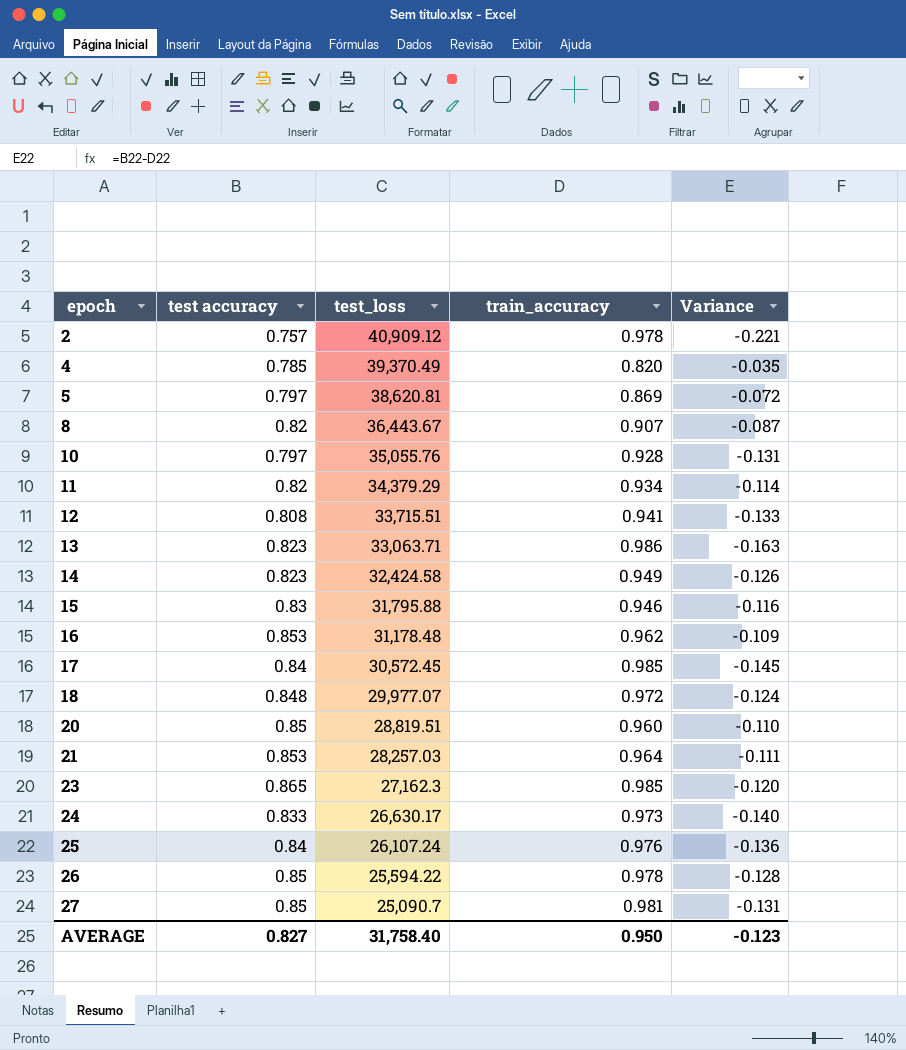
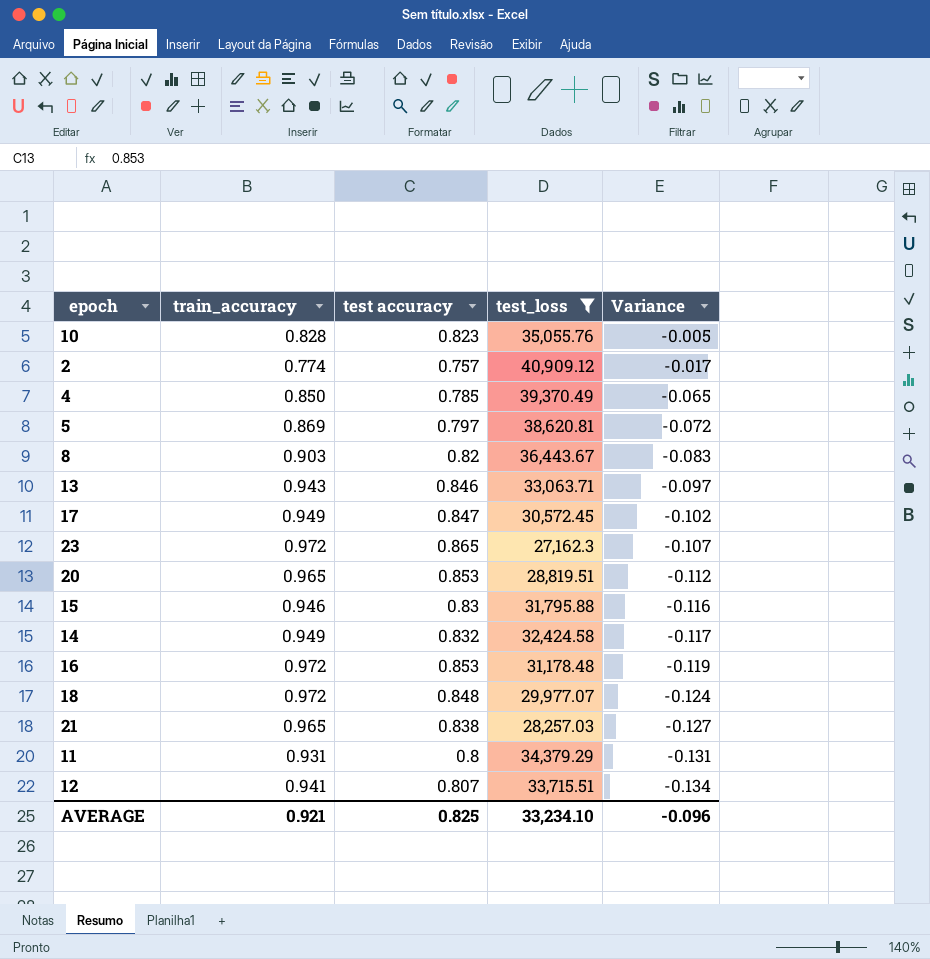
filter: none -> test_loss >= 27,162.3
row order: epoch ascending -> Variance descending
column train_accuracy | position: 4 -> 2
10 | train_accuracy: 0.928 -> 0.828
10 | test accuracy: 0.797 -> 0.823
10 | Variance: -0.131 -> -0.005
2 | train_accuracy: 0.978 -> 0.774
2 | Variance: -0.221 -> -0.017
4 | train_accuracy: 0.820 -> 0.850
4 | Variance: -0.035 -> -0.065
8 | train_accuracy: 0.907 -> 0.903
8 | Variance: -0.087 -> -0.083
13 | train_accuracy: 0.986 -> 0.943
13 | test accuracy: 0.823 -> 0.846
13 | Variance: -0.163 -> -0.097
17 | train_accuracy: 0.985 -> 0.949
17 | test accuracy: 0.84 -> 0.847
17 | Variance: -0.145 -> -0.102
23 | train_accuracy: 0.985 -> 0.972
23 | Variance: -0.120 -> -0.107
20 | train_accuracy: 0.960 -> 0.965
20 | test accuracy: 0.85 -> 0.853
20 | Variance: -0.110 -> -0.112
14 | test accuracy: 0.823 -> 0.832
14 | Variance: -0.126 -> -0.117
16 | train_accuracy: 0.962 -> 0.972
16 | Variance: -0.109 -> -0.119
21 | train_accuracy: 0.964 -> 0.965
21 | test accuracy: 0.853 -> 0.838
21 | Variance: -0.111 -> -0.127
11 | train_accuracy: 0.934 -> 0.931
11 | test accuracy: 0.82 -> 0.8
11 | Variance: -0.114 -> -0.131
12 | test accuracy: 0.808 -> 0.807
12 | Variance: -0.133 -> -0.134
AVERAGE | train_accuracy: 0.950 -> 0.921
AVERAGE | test accuracy: 0.827 -> 0.825
AVERAGE | test_loss: 31,758.40 -> 33,234.10
AVERAGE | Variance: -0.123 -> -0.096

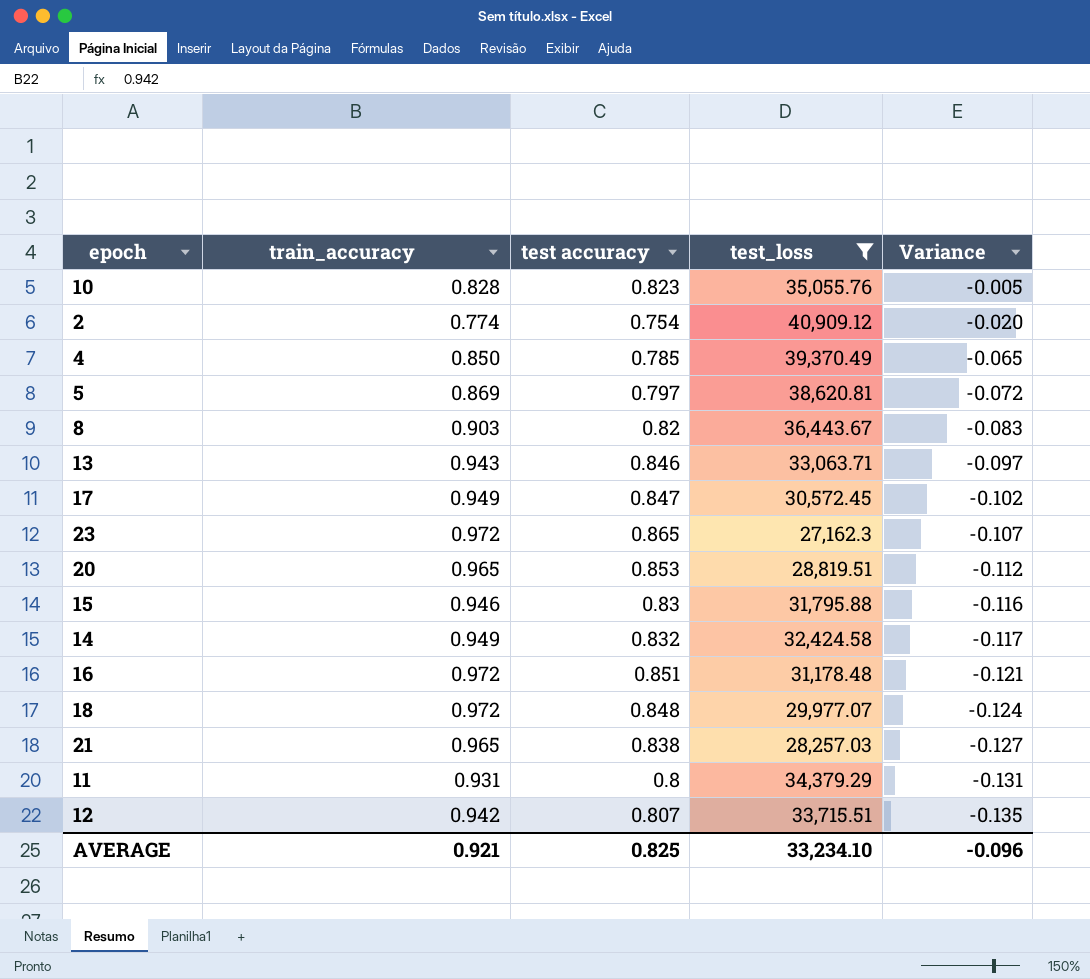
2 | test accuracy: 0.757 -> 0.754
2 | Variance: -0.017 -> -0.020
16 | test accuracy: 0.853 -> 0.851
16 | Variance: -0.119 -> -0.121
12 | train_accuracy: 0.941 -> 0.942
12 | Variance: -0.134 -> -0.135

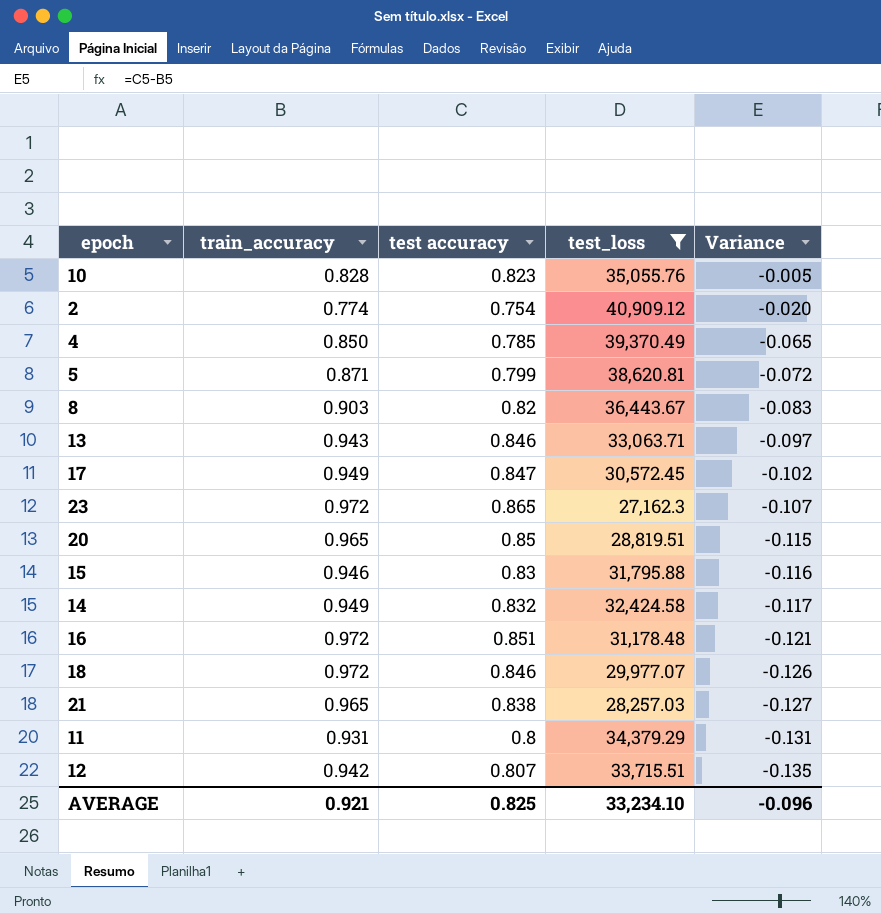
5 | train_accuracy: 0.869 -> 0.871
5 | test accuracy: 0.797 -> 0.799
20 | test accuracy: 0.853 -> 0.85
20 | Variance: -0.112 -> -0.115
18 | test accuracy: 0.848 -> 0.846
18 | Variance: -0.124 -> -0.126

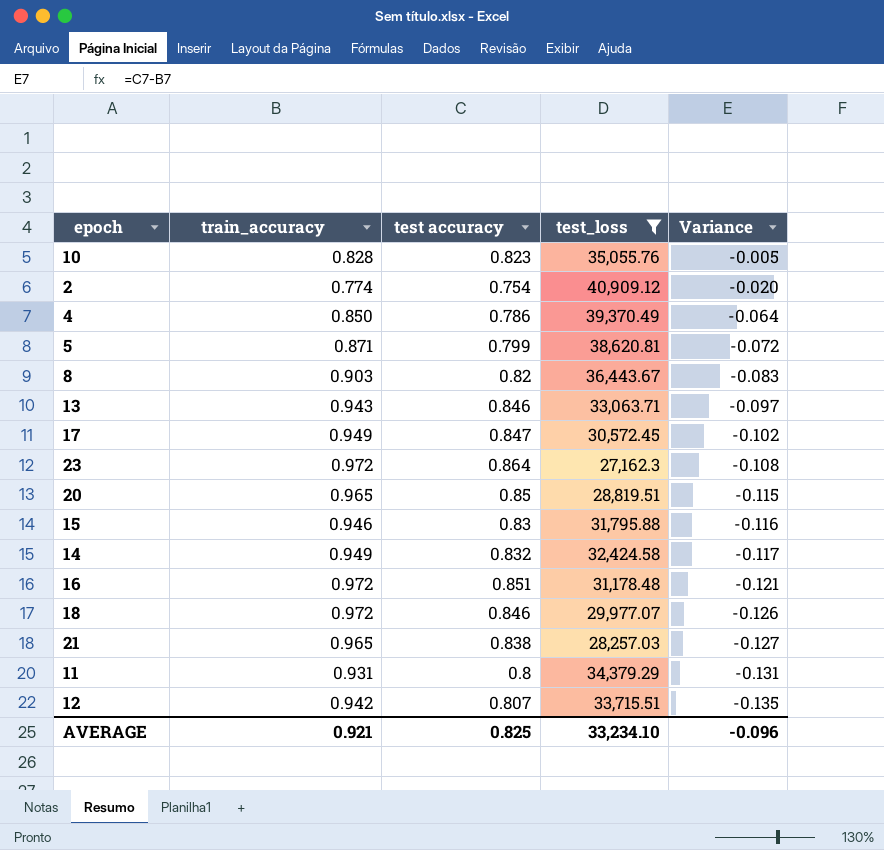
4 | test accuracy: 0.785 -> 0.786
4 | Variance: -0.065 -> -0.064
23 | test accuracy: 0.865 -> 0.864
23 | Variance: -0.107 -> -0.108

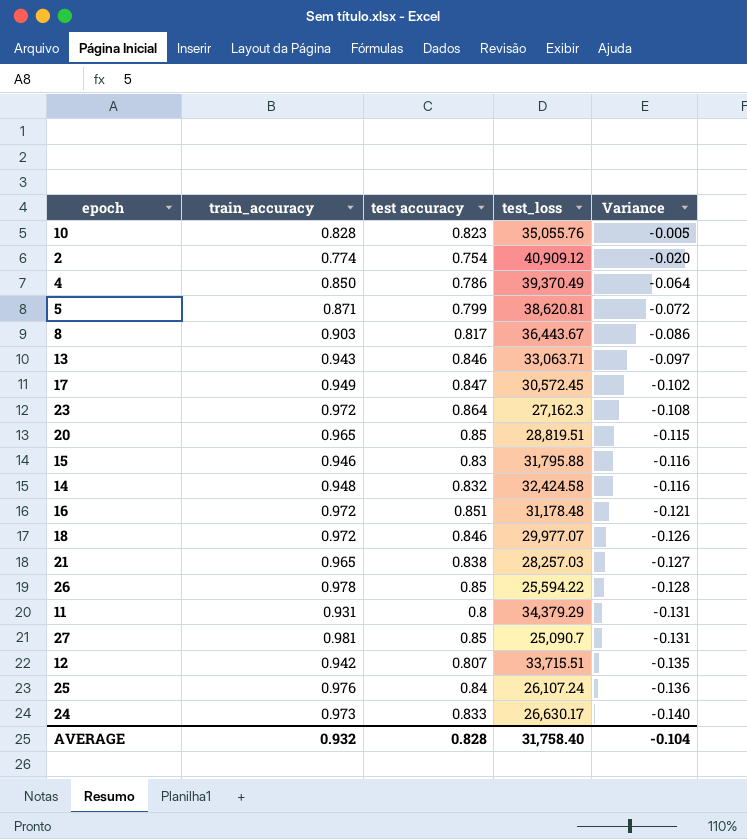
filter: test_loss >= 27,162.3 -> none
8 | test accuracy: 0.82 -> 0.817
8 | Variance: -0.083 -> -0.086
14 | train_accuracy: 0.949 -> 0.948
14 | Variance: -0.117 -> -0.116
AVERAGE | train_accuracy: 0.921 -> 0.932
AVERAGE | test accuracy: 0.825 -> 0.828
AVERAGE | test_loss: 33,234.10 -> 31,758.40
AVERAGE | Variance: -0.096 -> -0.104

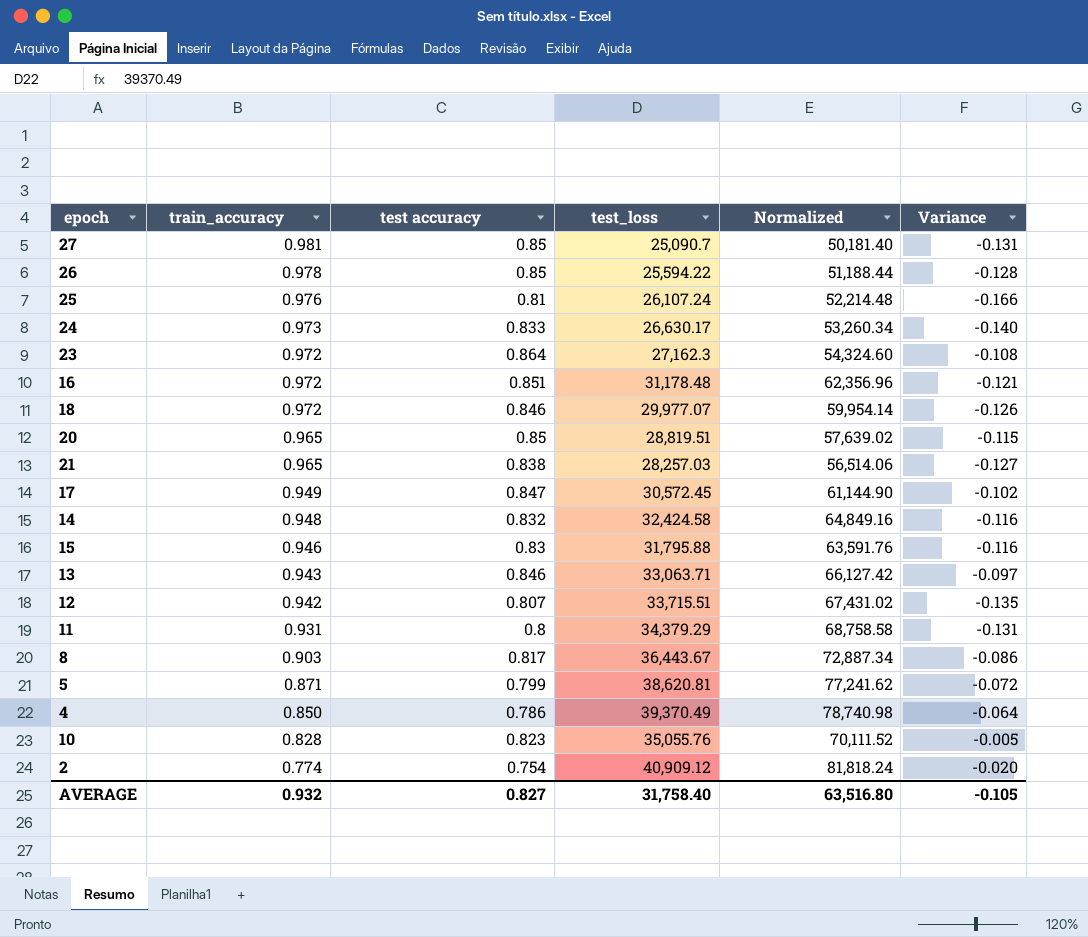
row order: Variance descending -> train_accuracy descending
column Normalized | formula: none -> [test_loss] * 2
25 | test accuracy: 0.84 -> 0.81
25 | Variance: -0.136 -> -0.166
AVERAGE | test accuracy: 0.828 -> 0.827
AVERAGE | Variance: -0.104 -> -0.105

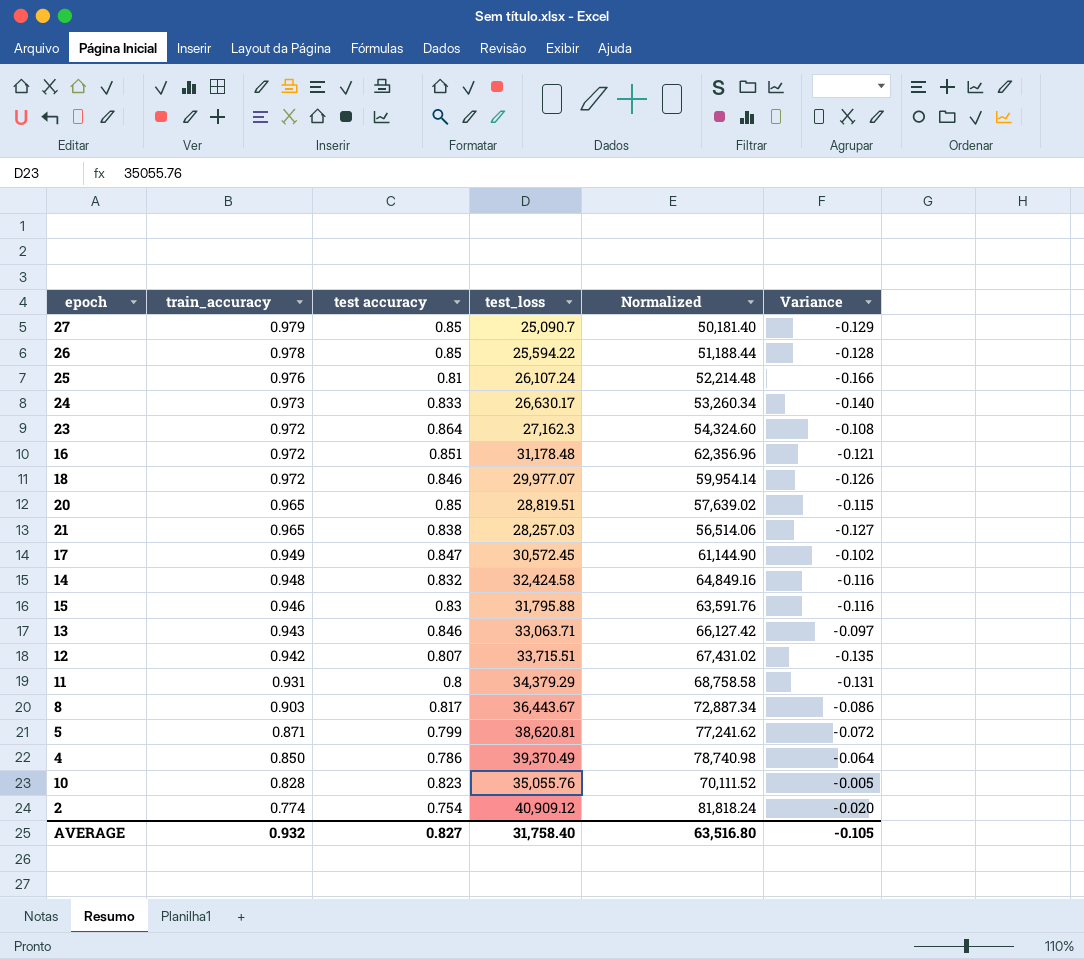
27 | train_accuracy: 0.981 -> 0.979
27 | Variance: -0.131 -> -0.129

